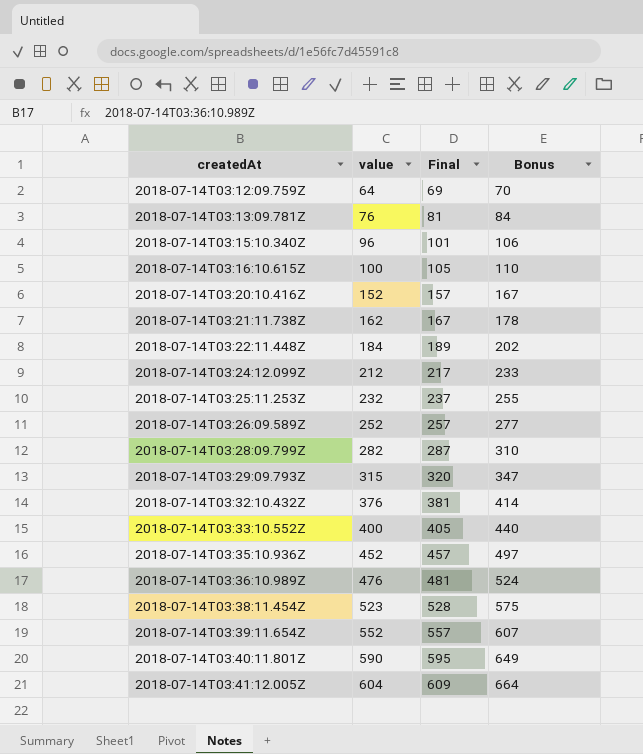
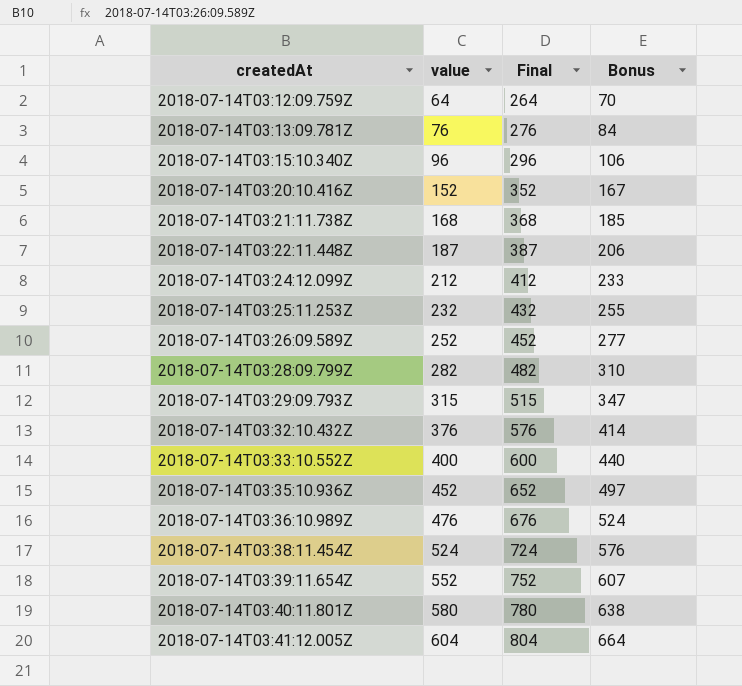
column Final | formula: [value] + 5 -> [value] + 200
row 2018-07-14T03:16:10.615Z: 100 | 105 | 110 -> none
2018-07-14T03:21:11.738Z | value: 162 -> 168
2018-07-14T03:21:11.738Z | Bonus: 178 -> 185
2018-07-14T03:22:11.448Z | value: 184 -> 187
2018-07-14T03:22:11.448Z | Bonus: 202 -> 206
2018-07-14T03:38:11.454Z | value: 523 -> 524
2018-07-14T03:38:11.454Z | Bonus: 575 -> 576
2018-07-14T03:40:11.801Z | value: 590 -> 580
2018-07-14T03:40:11.801Z | Bonus: 649 -> 638

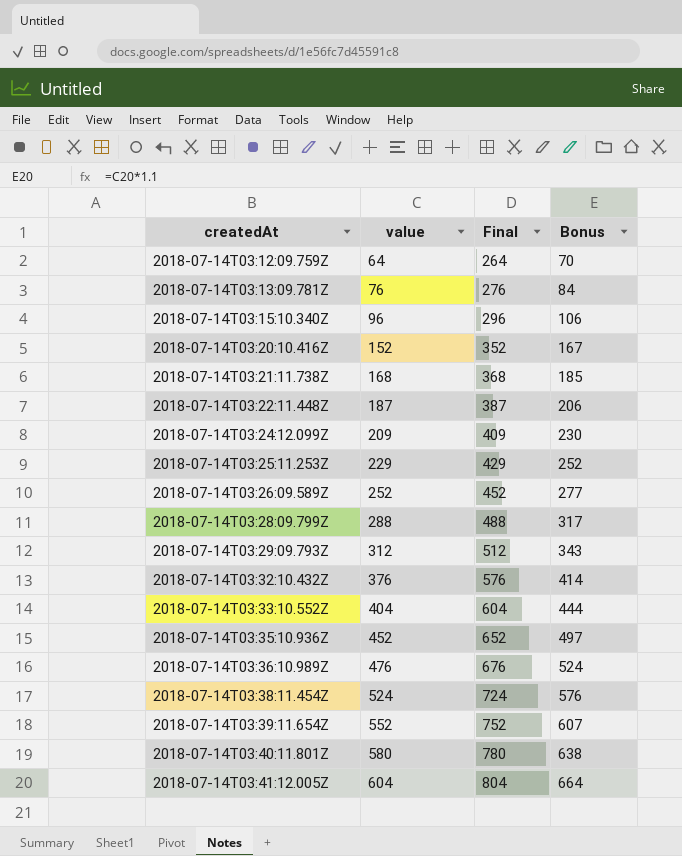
2018-07-14T03:24:12.099Z | value: 212 -> 209
2018-07-14T03:24:12.099Z | Final: 412 -> 409
2018-07-14T03:24:12.099Z | Bonus: 233 -> 230
2018-07-14T03:25:11.253Z | value: 232 -> 229
2018-07-14T03:25:11.253Z | Final: 432 -> 429
2018-07-14T03:25:11.253Z | Bonus: 255 -> 252
2018-07-14T03:28:09.799Z | value: 282 -> 288
2018-07-14T03:28:09.799Z | Final: 482 -> 488
2018-07-14T03:28:09.799Z | Bonus: 310 -> 317
2018-07-14T03:29:09.793Z | value: 315 -> 312
2018-07-14T03:29:09.793Z | Final: 515 -> 512
2018-07-14T03:29:09.793Z | Bonus: 347 -> 343
2018-07-14T03:33:10.552Z | value: 400 -> 404
2018-07-14T03:33:10.552Z | Final: 600 -> 604
2018-07-14T03:33:10.552Z | Bonus: 440 -> 444

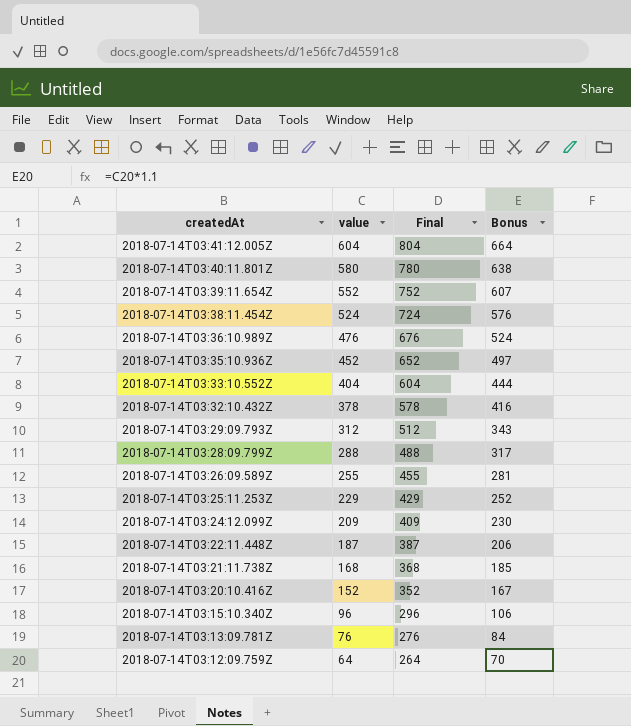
row order: createdAt ascending -> createdAt descending
2018-07-14T03:32:10.432Z | value: 376 -> 378
2018-07-14T03:32:10.432Z | Final: 576 -> 578
2018-07-14T03:32:10.432Z | Bonus: 414 -> 416
2018-07-14T03:26:09.589Z | value: 252 -> 255
2018-07-14T03:26:09.589Z | Final: 452 -> 455
2018-07-14T03:26:09.589Z | Bonus: 277 -> 281

